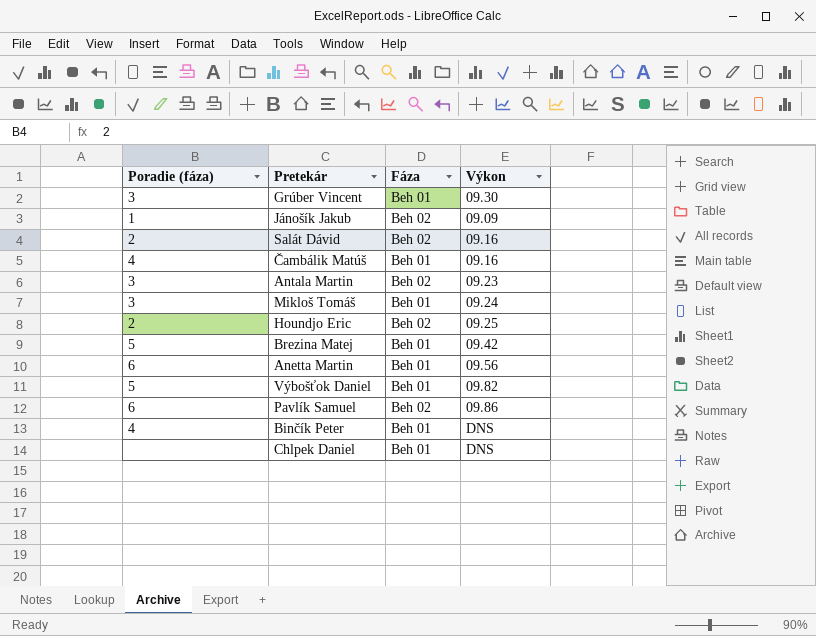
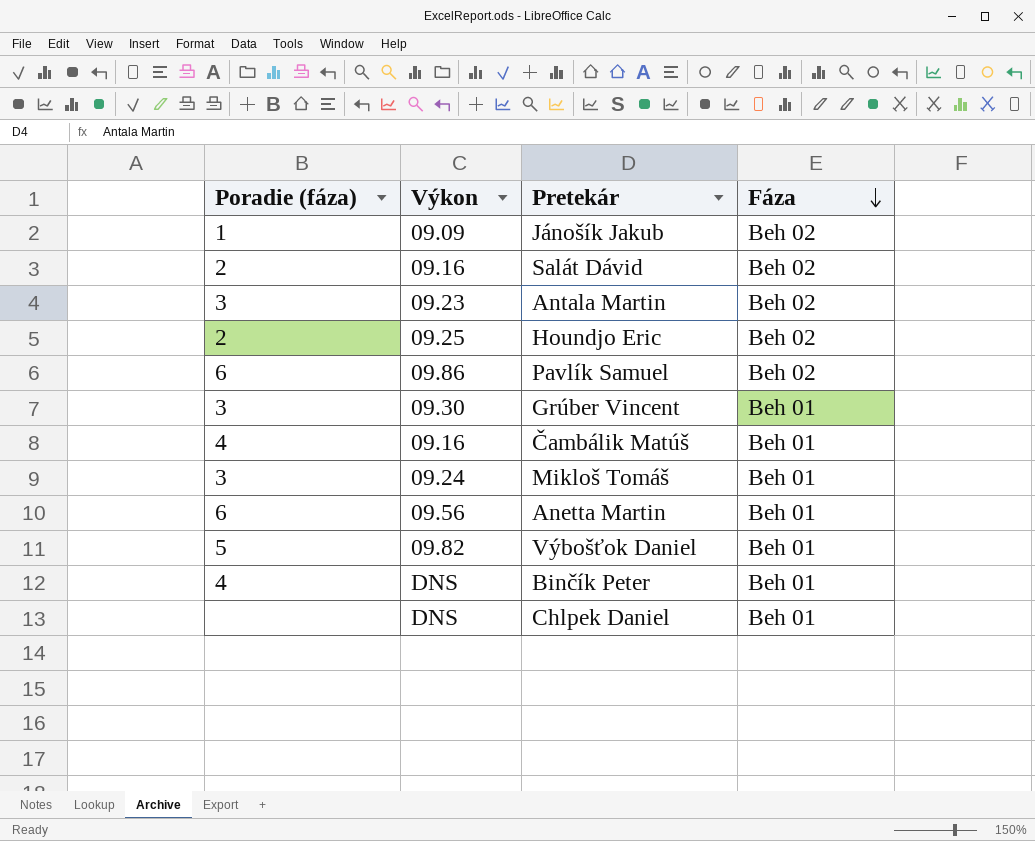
row order: none -> Fáza descending
column Výkon | position: 4 -> 2
row Brezina Matej: 5 | Beh 01 | 09.42 -> none

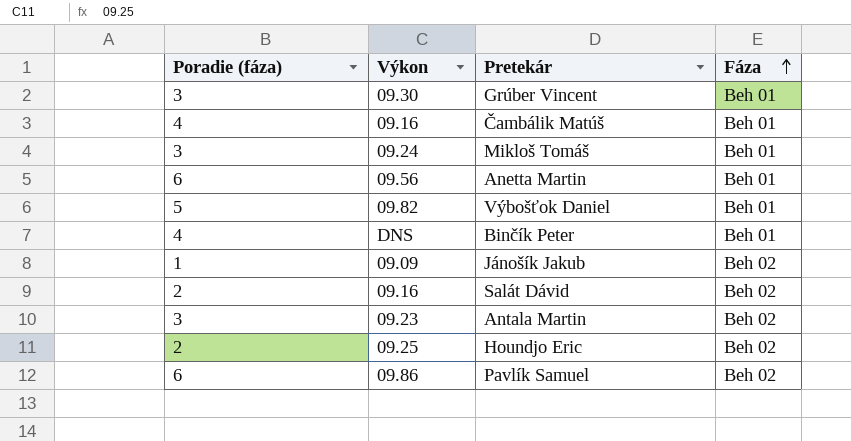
row order: Fáza descending -> Fáza ascending
row Chlpek Daniel: none | DNS | Beh 01 -> none

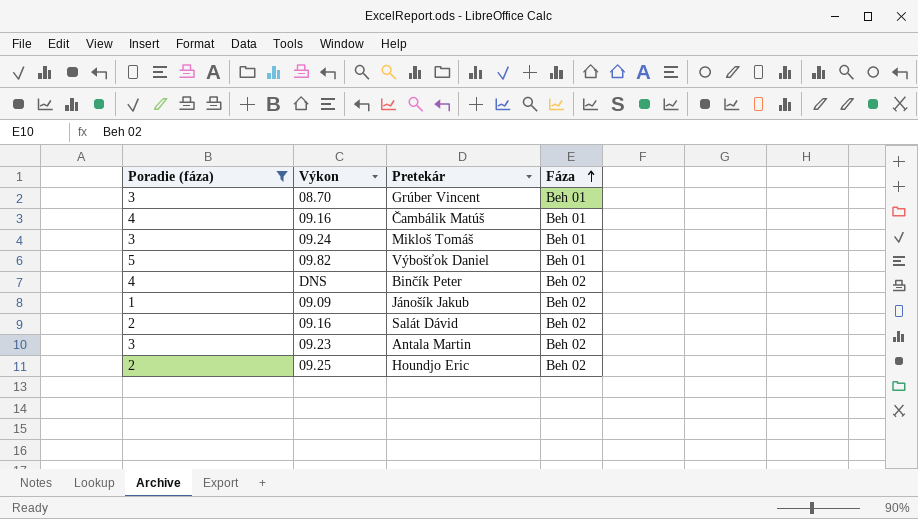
filter: none -> Poradie (fáza) != 6
Grúber Vincent | Výkon: 09.30 -> 08.70
Binčík Peter | Fáza: Beh 01 -> Beh 02

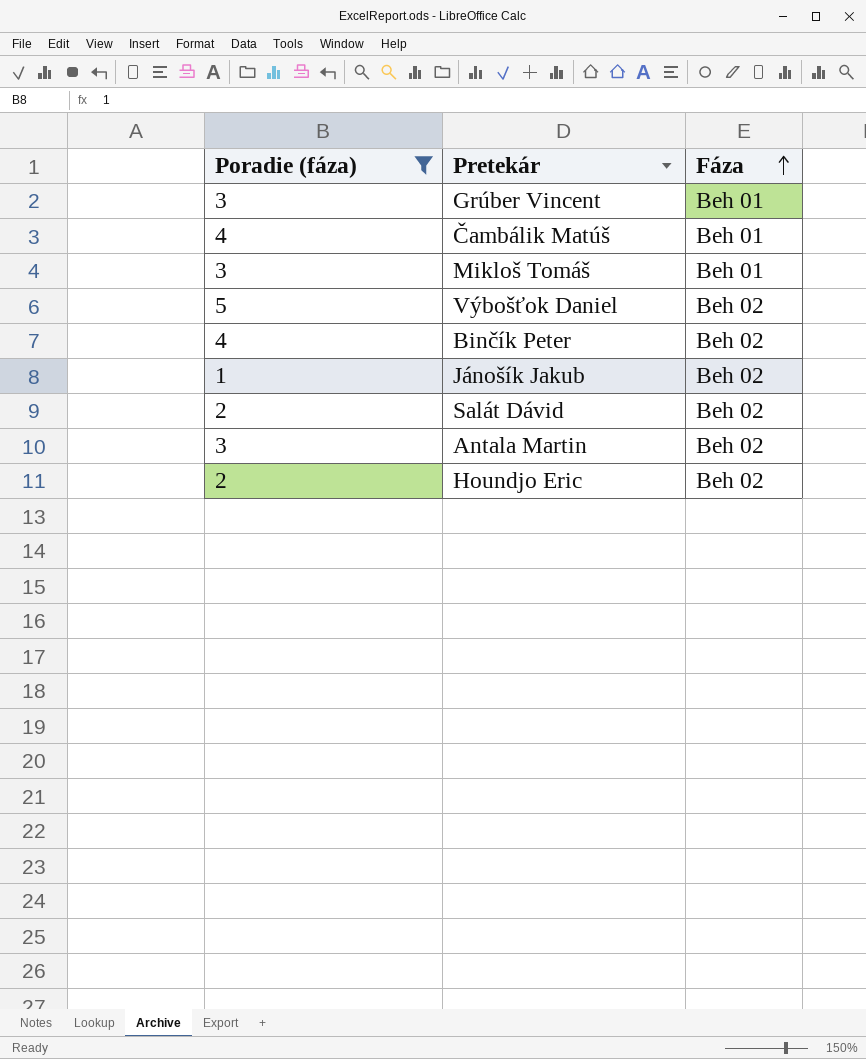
column Výkon | position: 2 -> none
Výbošťok Daniel | Fáza: Beh 01 -> Beh 02

